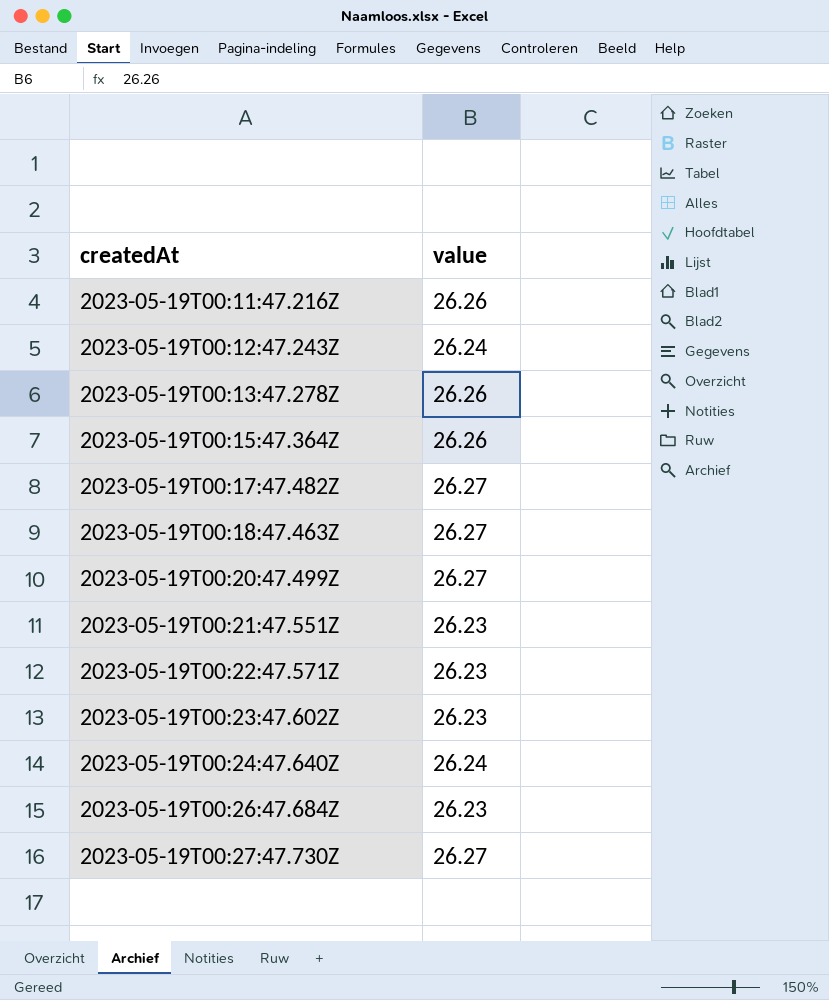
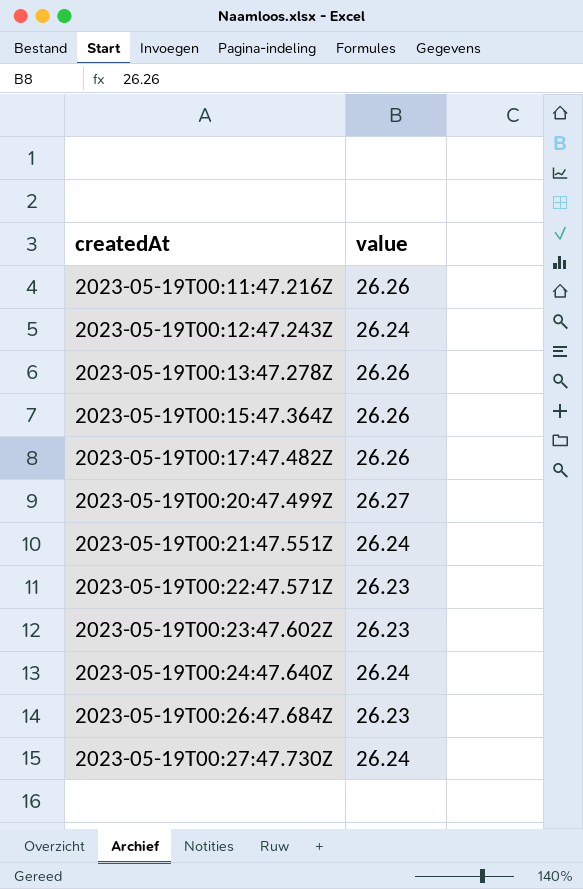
row 2023-05-19T00:18:47.463Z: 26.27 -> none
2023-05-19T00:17:47.482Z | value: 26.27 -> 26.26
2023-05-19T00:21:47.551Z | value: 26.23 -> 26.24
2023-05-19T00:27:47.730Z | value: 26.27 -> 26.24

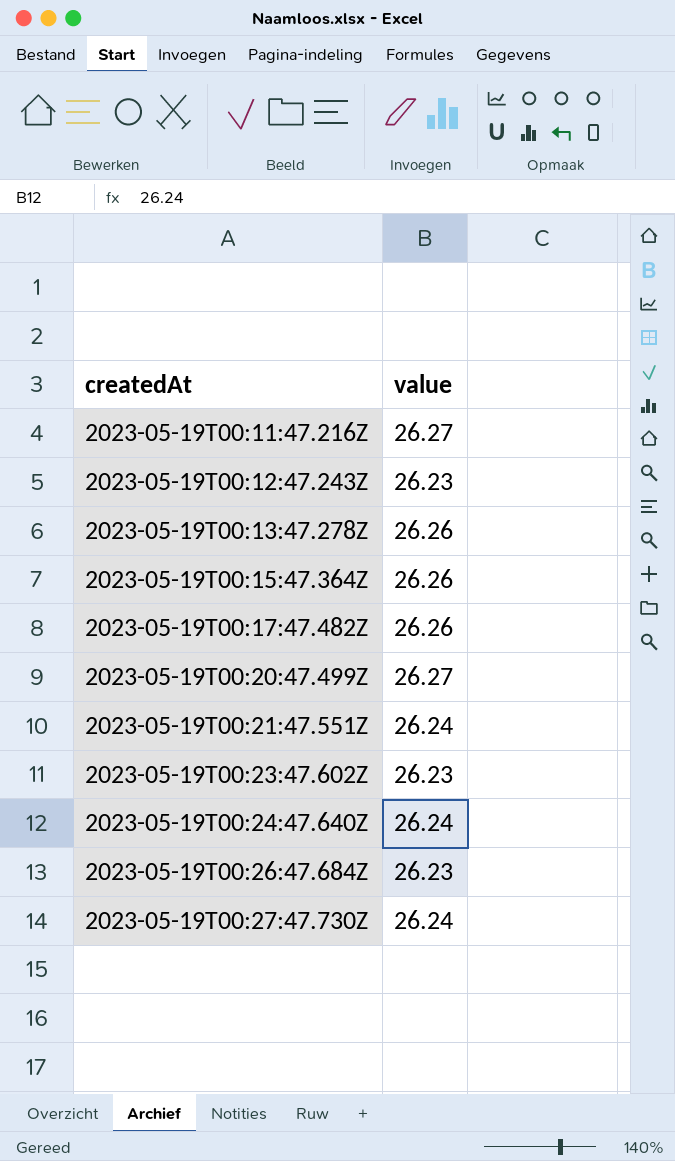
row 2023-05-19T00:22:47.571Z: 26.23 -> none
2023-05-19T00:11:47.216Z | value: 26.26 -> 26.27
2023-05-19T00:12:47.243Z | value: 26.24 -> 26.23

